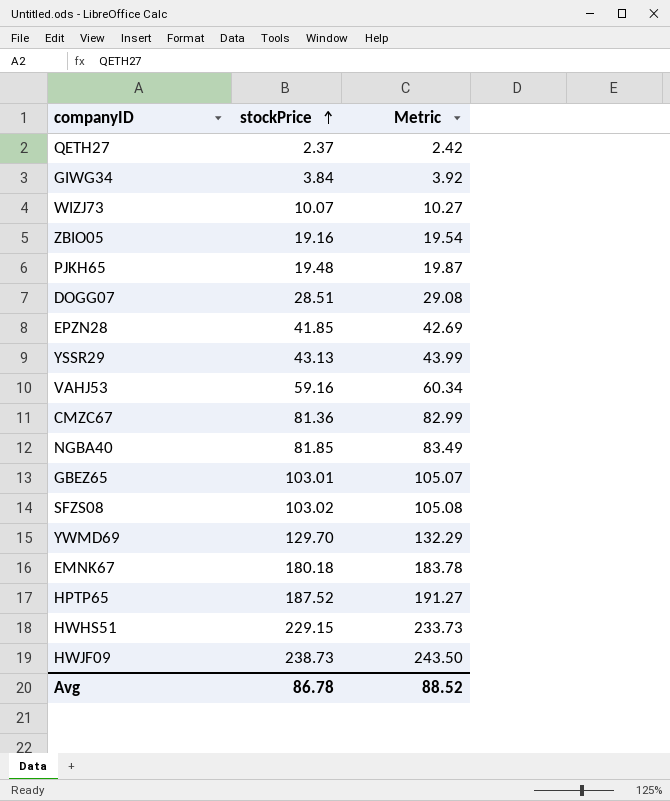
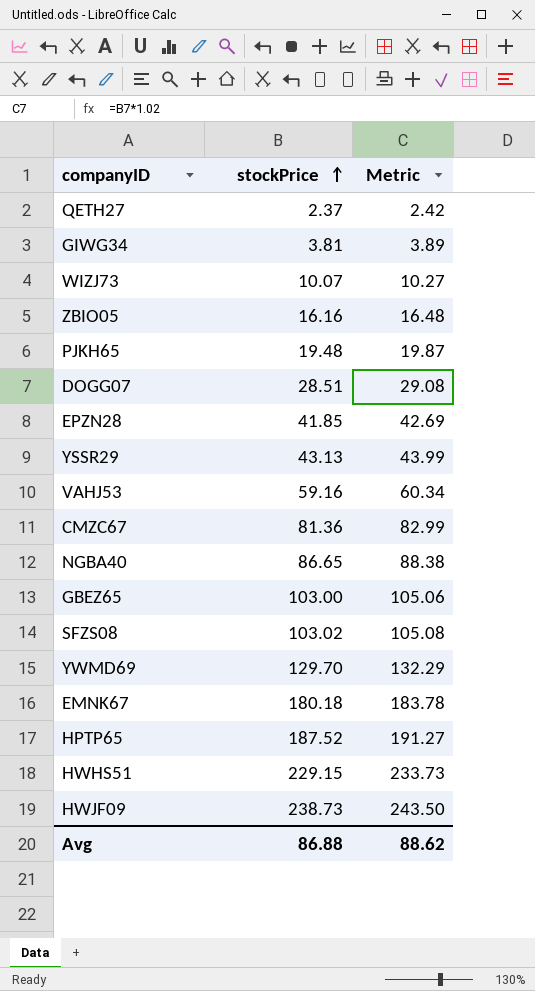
GIWG34 | stockPrice: 3.84 -> 3.81
GIWG34 | Metric: 3.92 -> 3.89
ZBIO05 | stockPrice: 19.16 -> 16.16
ZBIO05 | Metric: 19.54 -> 16.48
NGBA40 | stockPrice: 81.85 -> 86.65
NGBA40 | Metric: 83.49 -> 88.38
GBEZ65 | stockPrice: 103.01 -> 103.00
GBEZ65 | Metric: 105.07 -> 105.06
Avg | stockPrice: 86.78 -> 86.88
Avg | Metric: 88.52 -> 88.62

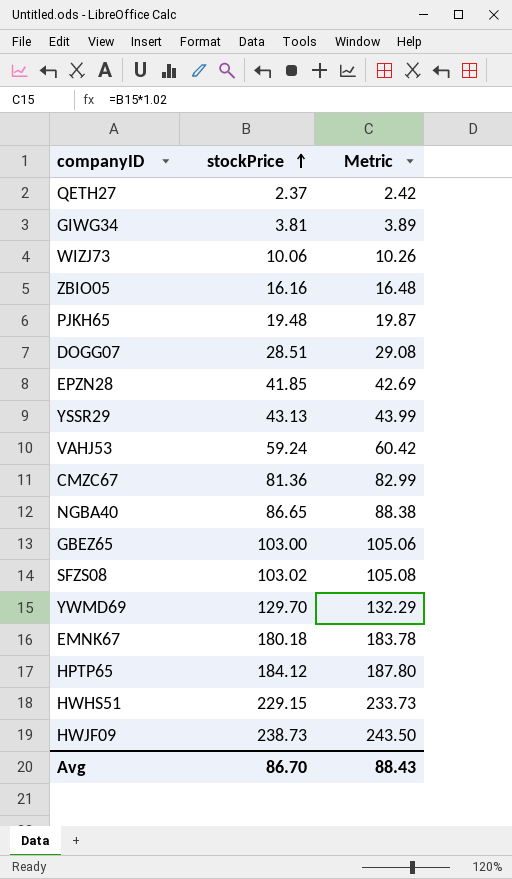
WIZJ73 | stockPrice: 10.07 -> 10.06
WIZJ73 | Metric: 10.27 -> 10.26
VAHJ53 | stockPrice: 59.16 -> 59.24
VAHJ53 | Metric: 60.34 -> 60.42
HPTP65 | stockPrice: 187.52 -> 184.12
HPTP65 | Metric: 191.27 -> 187.80
Avg | stockPrice: 86.88 -> 86.70
Avg | Metric: 88.62 -> 88.43

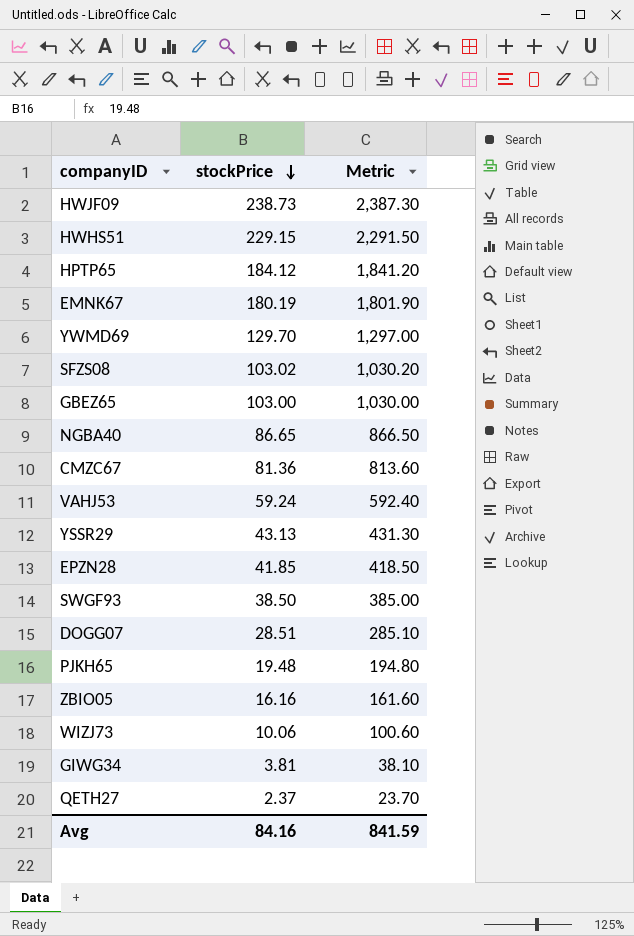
row order: stockPrice ascending -> stockPrice descending
column Metric | formula: [stockPrice] * 1.02 -> [stockPrice] * 10
EMNK67 | stockPrice: 180.18 -> 180.19
row SWGF93: none -> 38.50 | 385.00
Avg | stockPrice: 86.70 -> 84.16
Avg | Metric: 88.43 -> 841.59

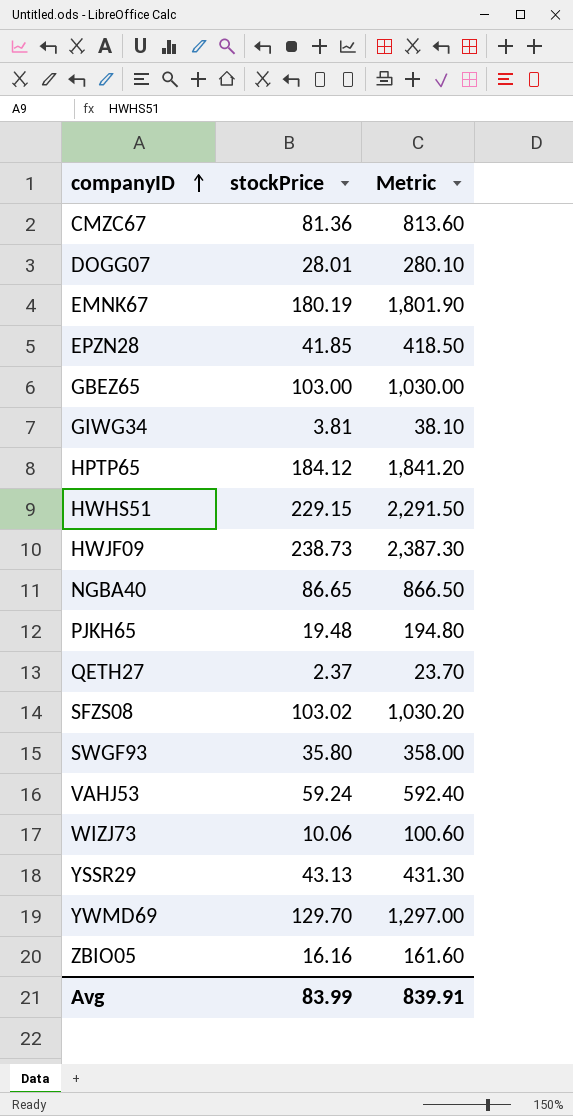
row order: stockPrice descending -> companyID ascending
DOGG07 | stockPrice: 28.51 -> 28.01
DOGG07 | Metric: 285.10 -> 280.10
SWGF93 | stockPrice: 38.50 -> 35.80
SWGF93 | Metric: 385.00 -> 358.00
Avg | stockPrice: 84.16 -> 83.99
Avg | Metric: 841.59 -> 839.91

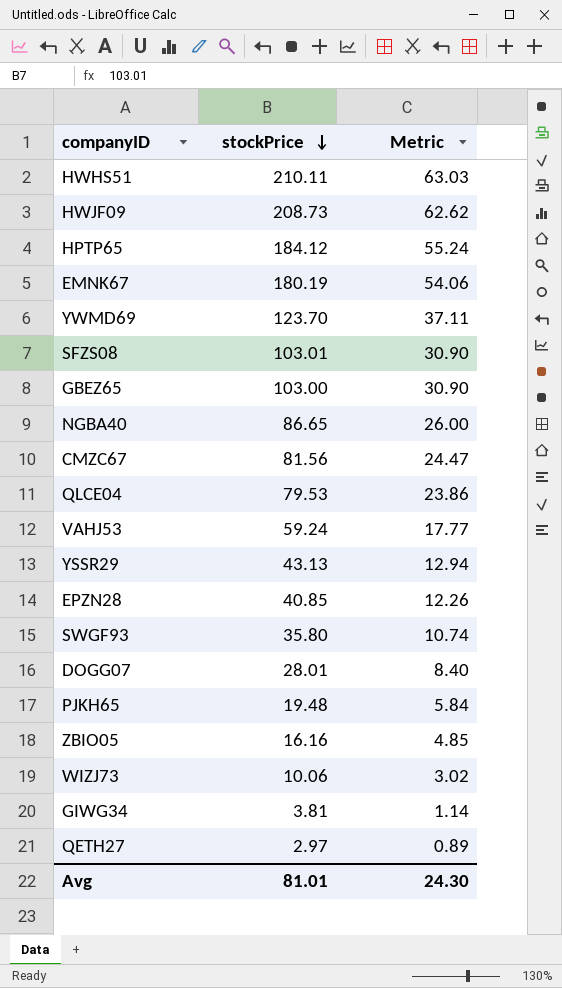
row order: companyID ascending -> stockPrice descending
column Metric | formula: [stockPrice] * 10 -> [stockPrice] * 0.3
HWHS51 | stockPrice: 229.15 -> 210.11
HWJF09 | stockPrice: 238.73 -> 208.73
YWMD69 | stockPrice: 129.70 -> 123.70
SFZS08 | stockPrice: 103.02 -> 103.01
CMZC67 | stockPrice: 81.36 -> 81.56
row QLCE04: none -> 79.53 | 23.86
EPZN28 | stockPrice: 41.85 -> 40.85
QETH27 | stockPrice: 2.37 -> 2.97
Avg | stockPrice: 83.99 -> 81.01
Avg | Metric: 839.91 -> 24.30

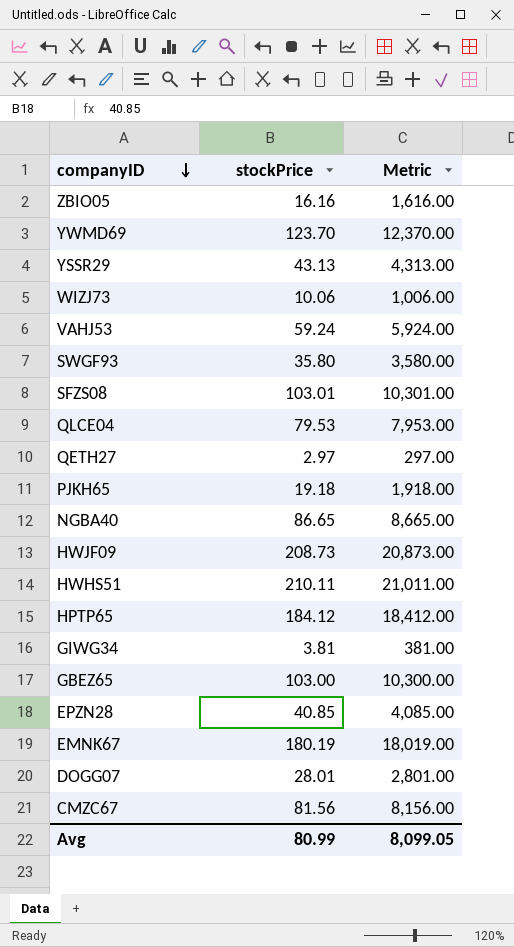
row order: stockPrice descending -> companyID descending
column Metric | formula: [stockPrice] * 0.3 -> [stockPrice] * 100
PJKH65 | stockPrice: 19.48 -> 19.18
Avg | stockPrice: 81.01 -> 80.99
Avg | Metric: 24.30 -> 8,099.05

